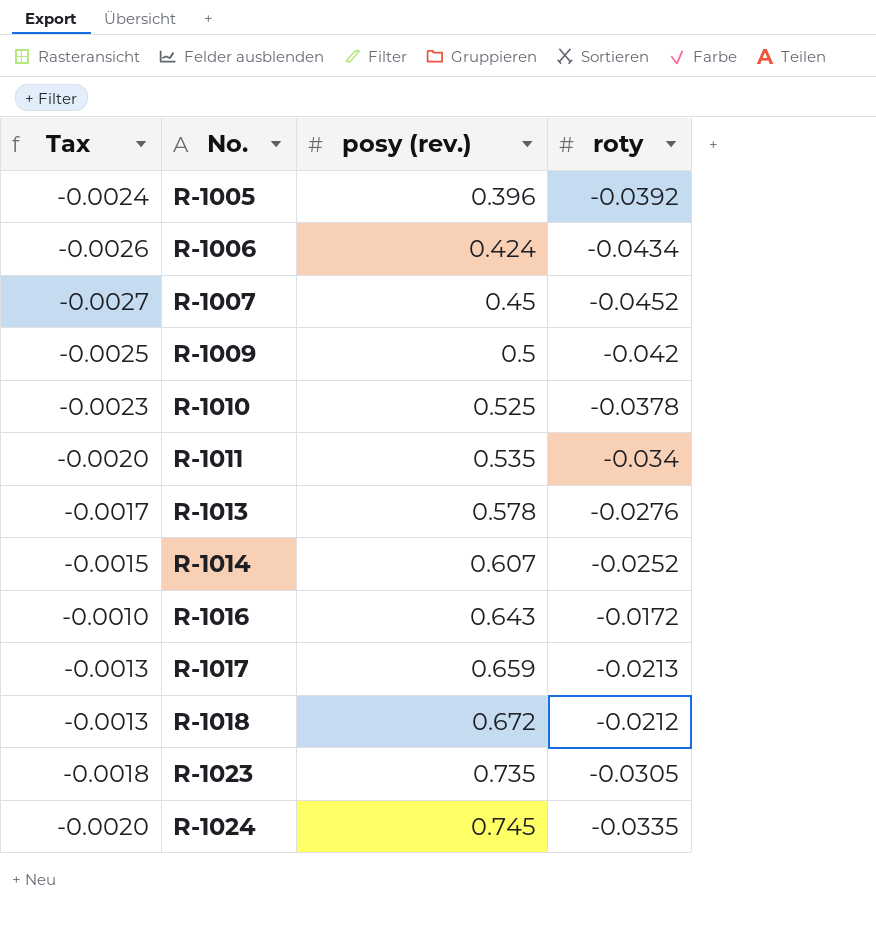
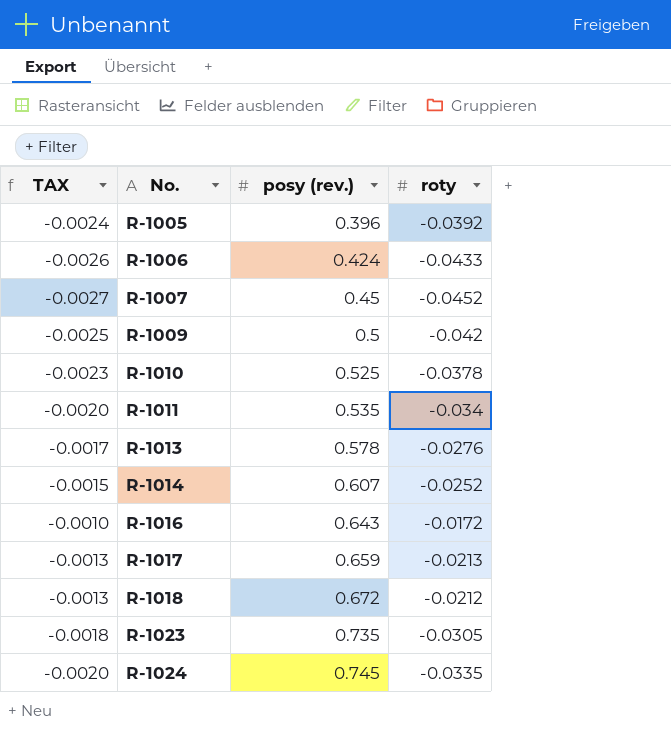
column name: Tax -> TAX
R-1006 | roty: -0.0434 -> -0.0433

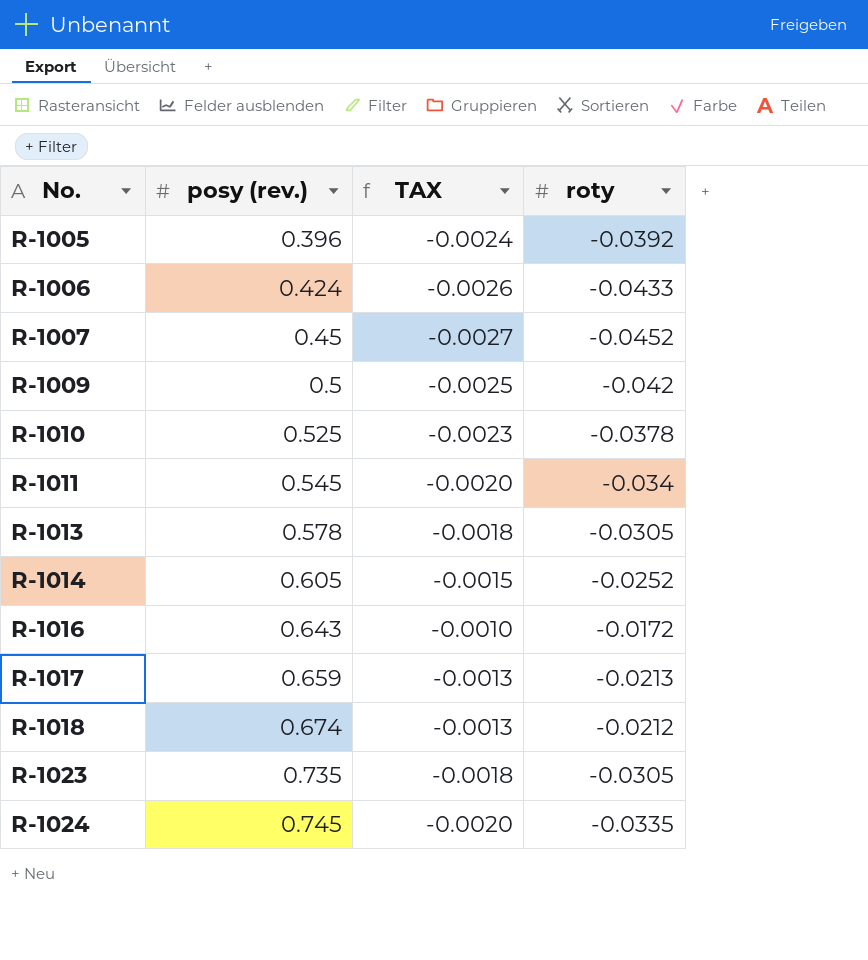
column TAX | position: 1 -> 3
R-1011 | posy (rev.): 0.535 -> 0.545
R-1013 | TAX: -0.0017 -> -0.0018
R-1013 | roty: -0.0276 -> -0.0305
R-1014 | posy (rev.): 0.607 -> 0.605
R-1018 | posy (rev.): 0.672 -> 0.674

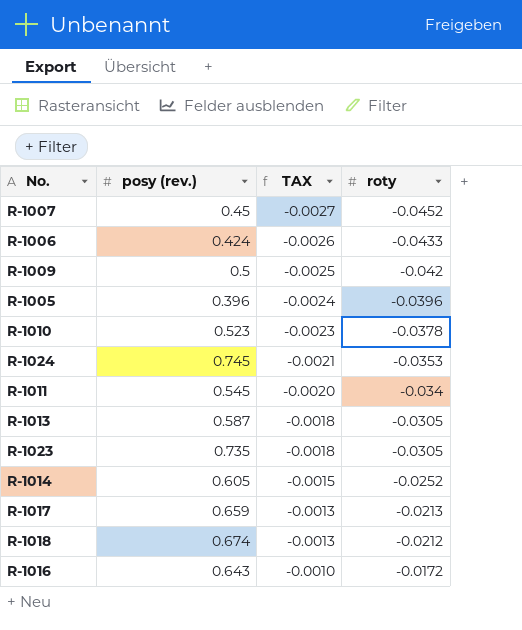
row order: No. ascending -> TAX ascending
R-1005 | roty: -0.0392 -> -0.0396
R-1010 | posy (rev.): 0.525 -> 0.523
R-1024 | TAX: -0.0020 -> -0.0021
R-1024 | roty: -0.0335 -> -0.0353
R-1013 | posy (rev.): 0.578 -> 0.587

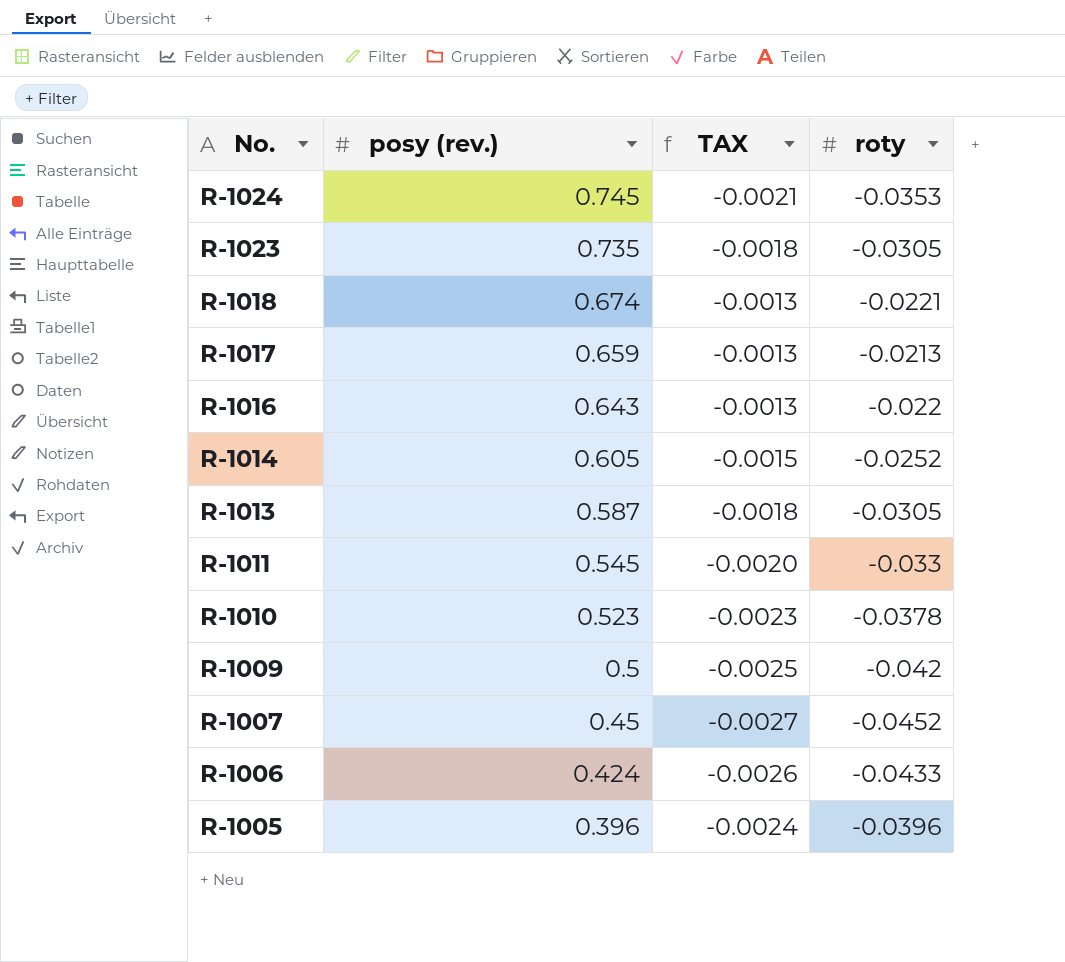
row order: TAX ascending -> No. descending
R-1018 | roty: -0.0212 -> -0.0221
R-1016 | TAX: -0.0010 -> -0.0013
R-1016 | roty: -0.0172 -> -0.022
R-1011 | roty: -0.034 -> -0.033

